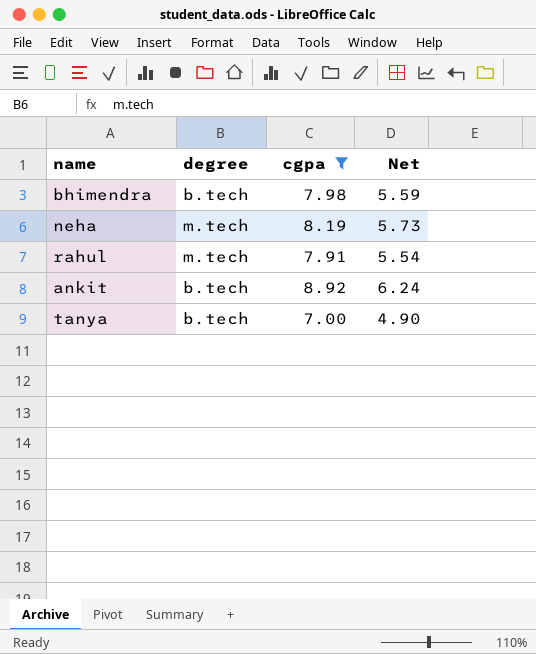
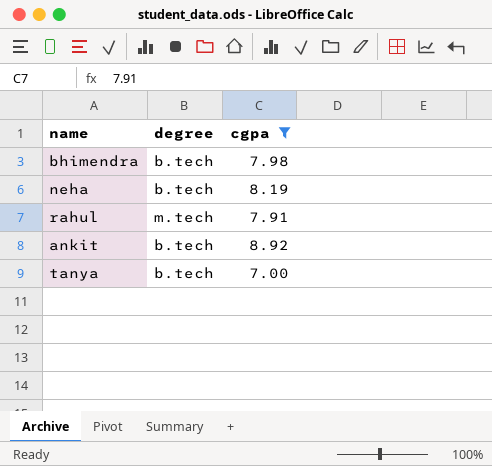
column Net | formula: [cgpa] * 0.7 -> none
neha | degree: m.tech -> b.tech

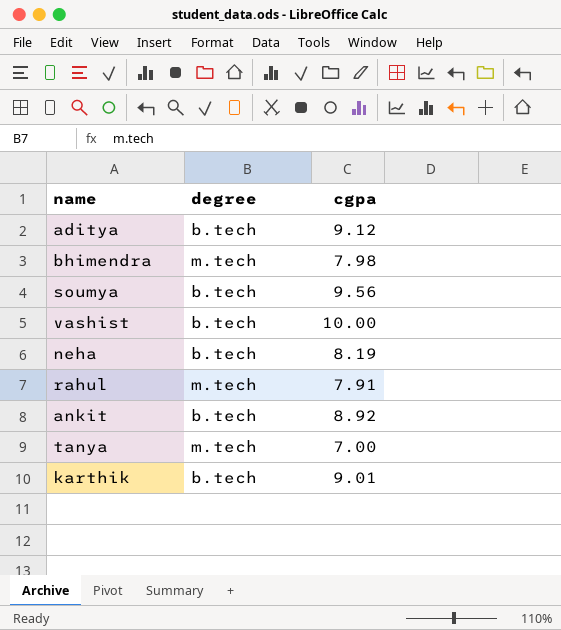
filter: cgpa <= 8.92 -> none
bhimendra | degree: b.tech -> m.tech
tanya | degree: b.tech -> m.tech

